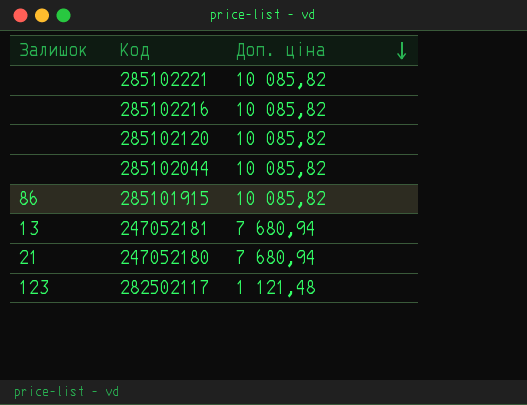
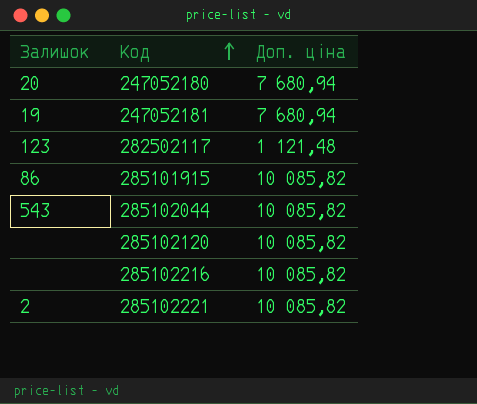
row order: Доп. ціна descending -> Код ascending
247052180 | Залишок: 21 -> 20
247052181 | Залишок: 13 -> 19
285102044 | Залишок: none -> 543
285102221 | Залишок: none -> 2

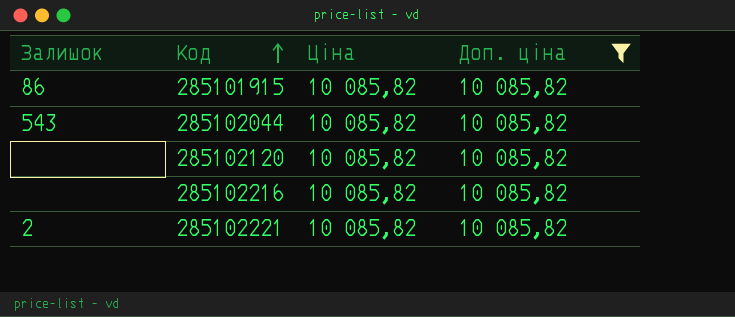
filter: none -> Доп. ціна = 10 085,82
column Ціна | position: none -> 3

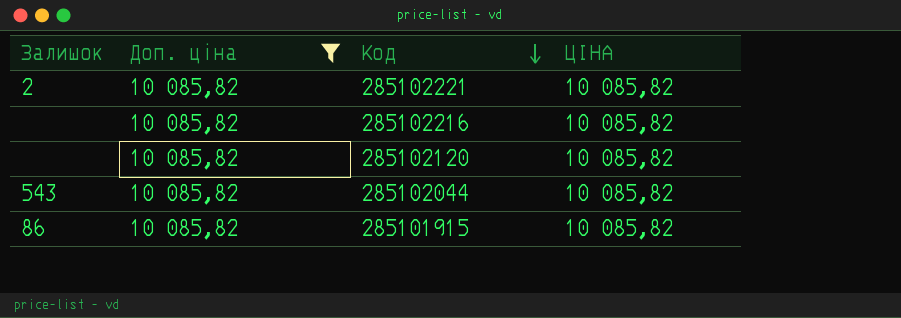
row order: Код ascending -> Код descending
column Доп. ціна | position: 4 -> 2
column name: Ціна -> ЦІНА

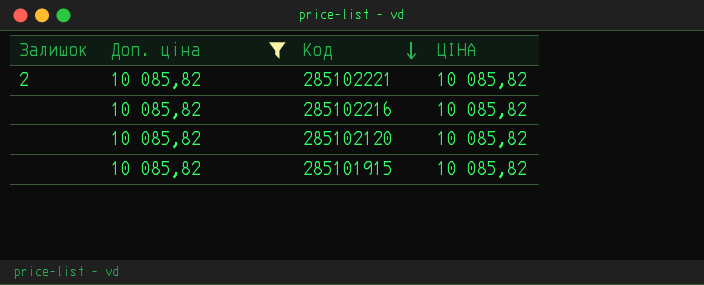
row 285102044: 543 | 10 085,82 | 10 085,82 -> none
285101915 | Залишок: 86 -> none

